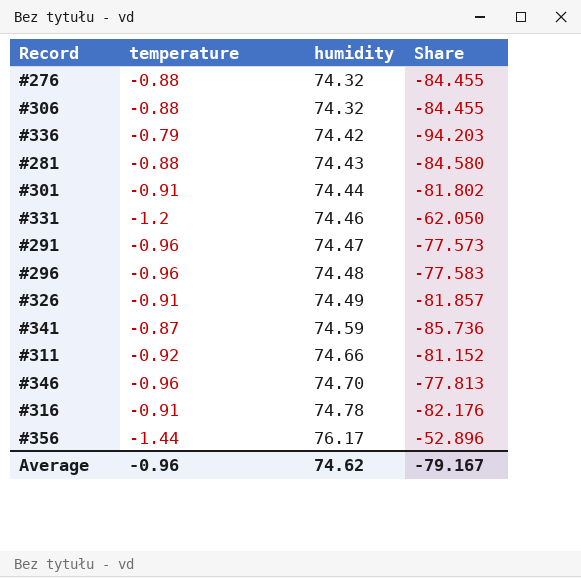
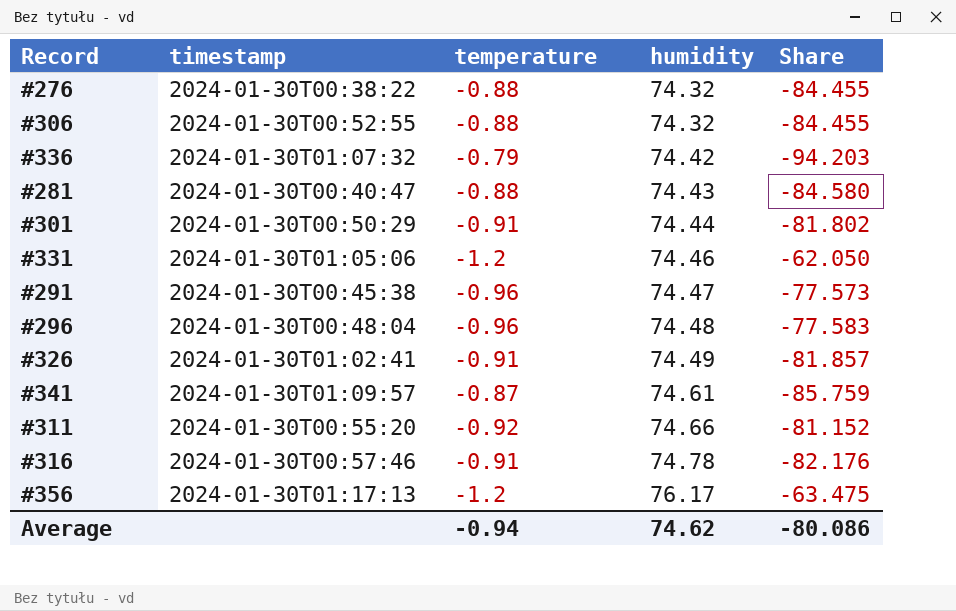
column timestamp | position: none -> 2
row #346: -0.96 | 74.70 | -77.813 -> none
#341 | humidity: 74.59 -> 74.61
#341 | Share: -85.736 -> -85.759
#356 | temperature: -1.44 -> -1.2
#356 | Share: -52.896 -> -63.475
Average | temperature: -0.96 -> -0.94
Average | Share: -79.167 -> -80.086

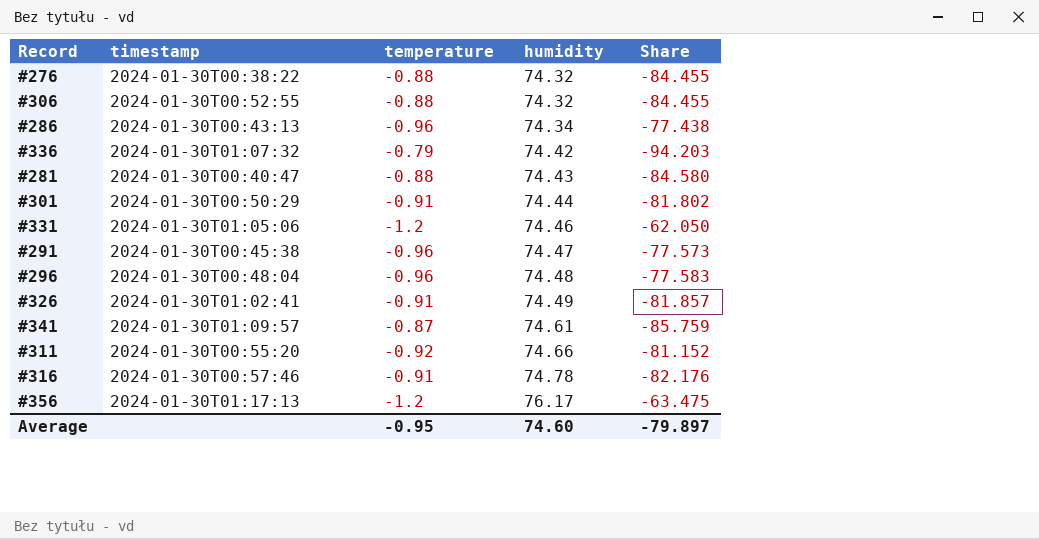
row #286: none -> 2024-01-30T00:43:13 | -0.96 | 74.34 | -77.438
Average | temperature: -0.94 -> -0.95
Average | humidity: 74.62 -> 74.60
Average | Share: -80.086 -> -79.897

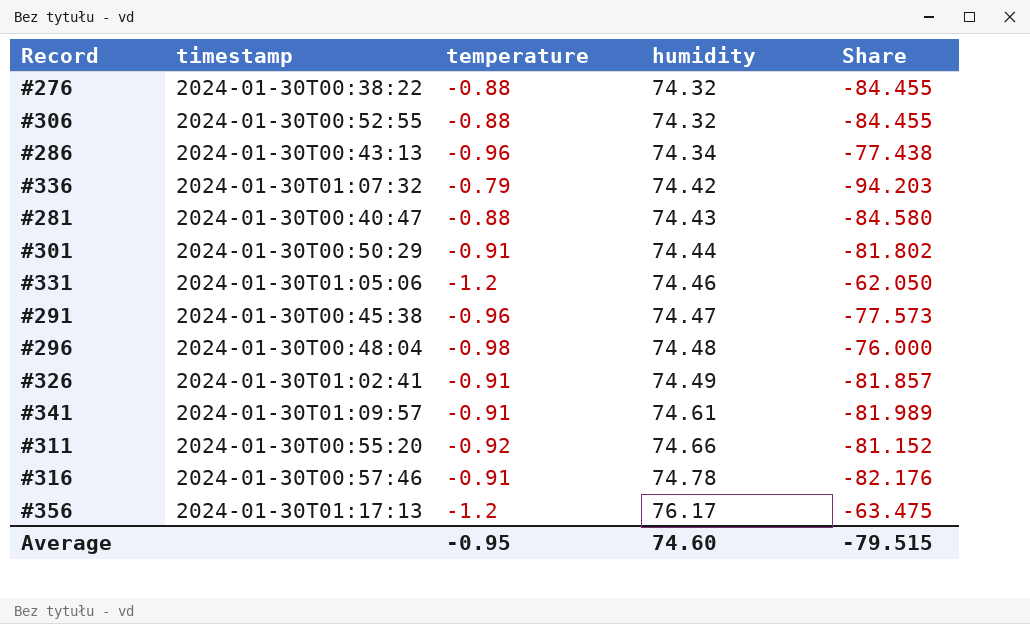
#296 | temperature: -0.96 -> -0.98
#296 | Share: -77.583 -> -76.000
#341 | temperature: -0.87 -> -0.91
#341 | Share: -85.759 -> -81.989
Average | Share: -79.897 -> -79.515

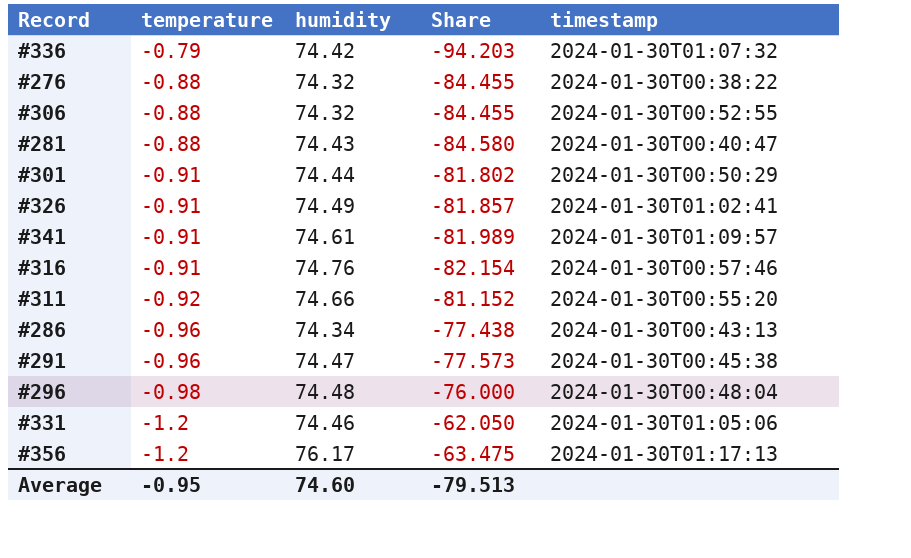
row order: humidity ascending -> temperature descending
column timestamp | position: 2 -> 5
#316 | humidity: 74.78 -> 74.76
#316 | Share: -82.176 -> -82.154
Average | Share: -79.515 -> -79.513

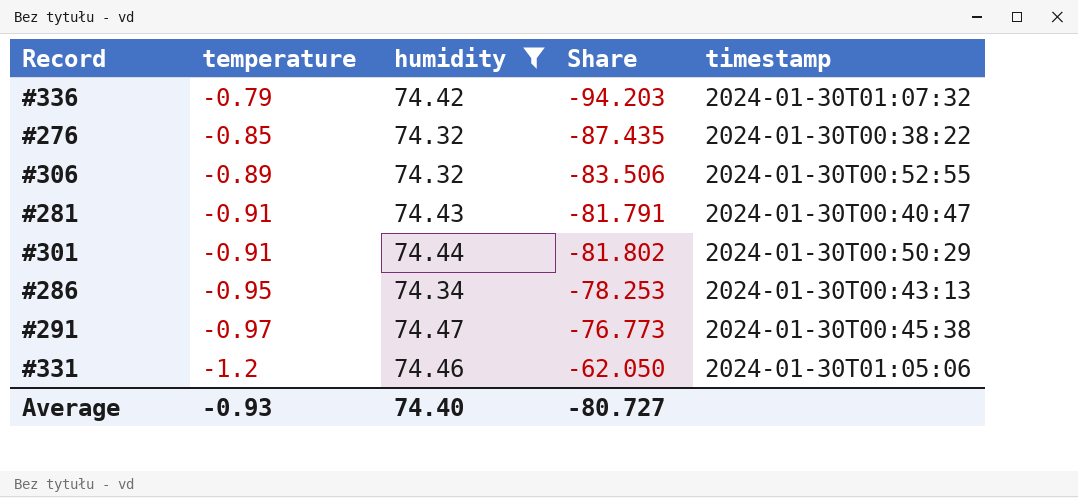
filter: none -> humidity <= 74.47
#276 | temperature: -0.88 -> -0.85
#276 | Share: -84.455 -> -87.435
#306 | temperature: -0.88 -> -0.89
#306 | Share: -84.455 -> -83.506
#281 | temperature: -0.88 -> -0.91
#281 | Share: -84.580 -> -81.791
#286 | temperature: -0.96 -> -0.95
#286 | Share: -77.438 -> -78.253
#291 | temperature: -0.96 -> -0.97
#291 | Share: -77.573 -> -76.773
Average | temperature: -0.95 -> -0.93
Average | humidity: 74.60 -> 74.40
Average | Share: -79.513 -> -80.727

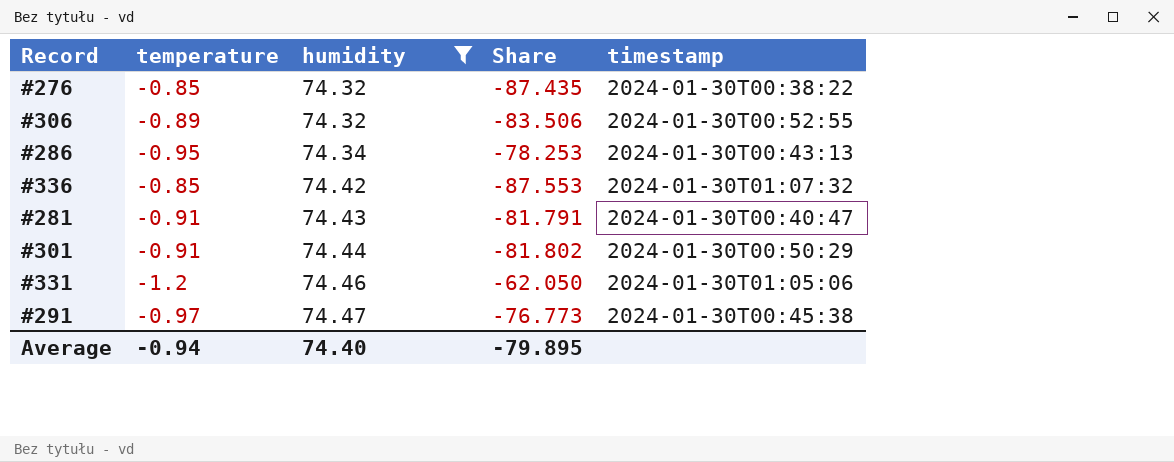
row order: temperature descending -> humidity ascending
#336 | temperature: -0.79 -> -0.85
#336 | Share: -94.203 -> -87.553
Average | temperature: -0.93 -> -0.94
Average | Share: -80.727 -> -79.895

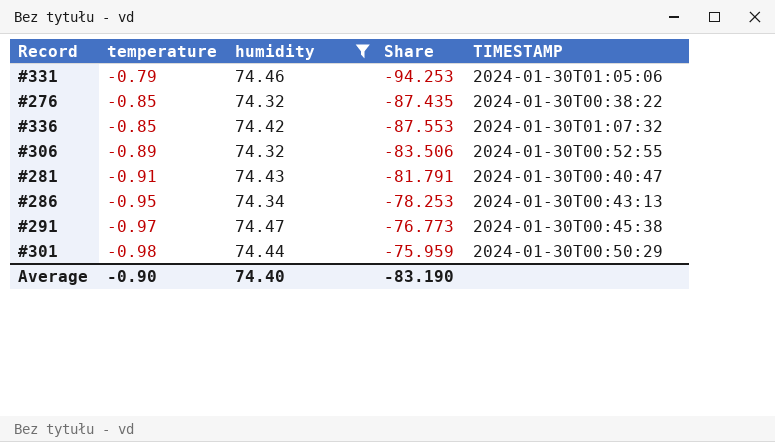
row order: humidity ascending -> temperature descending
column name: timestamp -> TIMESTAMP
#331 | temperature: -1.2 -> -0.79
#331 | Share: -62.050 -> -94.253
#301 | temperature: -0.91 -> -0.98
#301 | Share: -81.802 -> -75.959
Average | temperature: -0.94 -> -0.90
Average | Share: -79.895 -> -83.190

